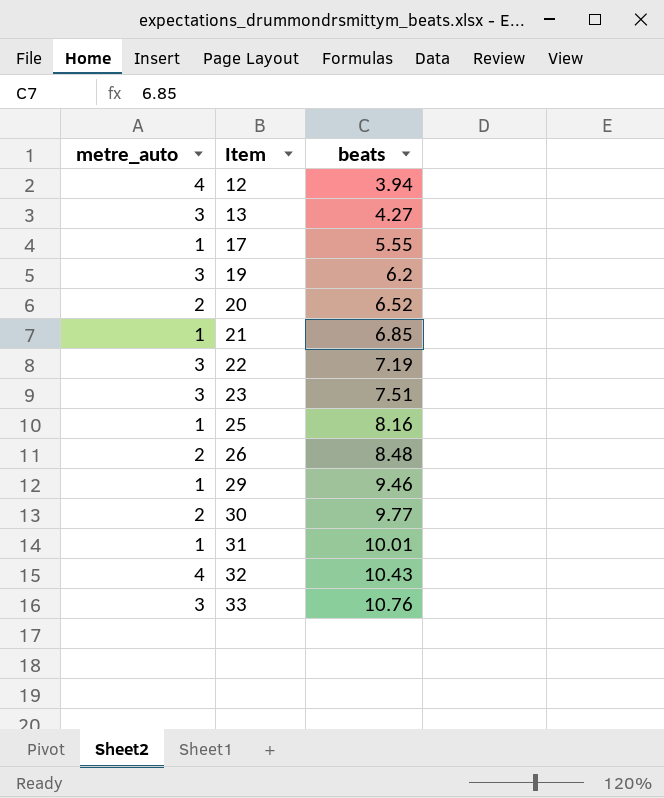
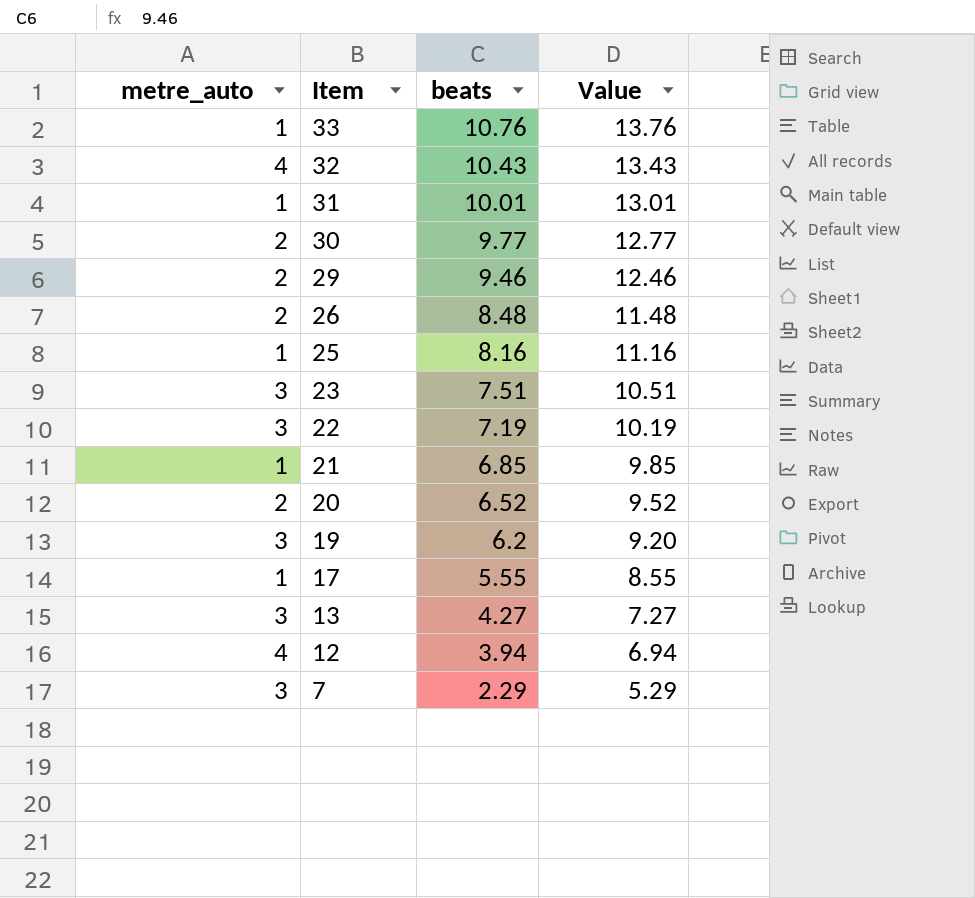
row order: Item ascending -> Item descending
column Value | formula: none -> [beats] + 3
33 | metre_auto: 3 -> 1
29 | metre_auto: 1 -> 2
row 7: none -> 3 | 2.29 | 5.29

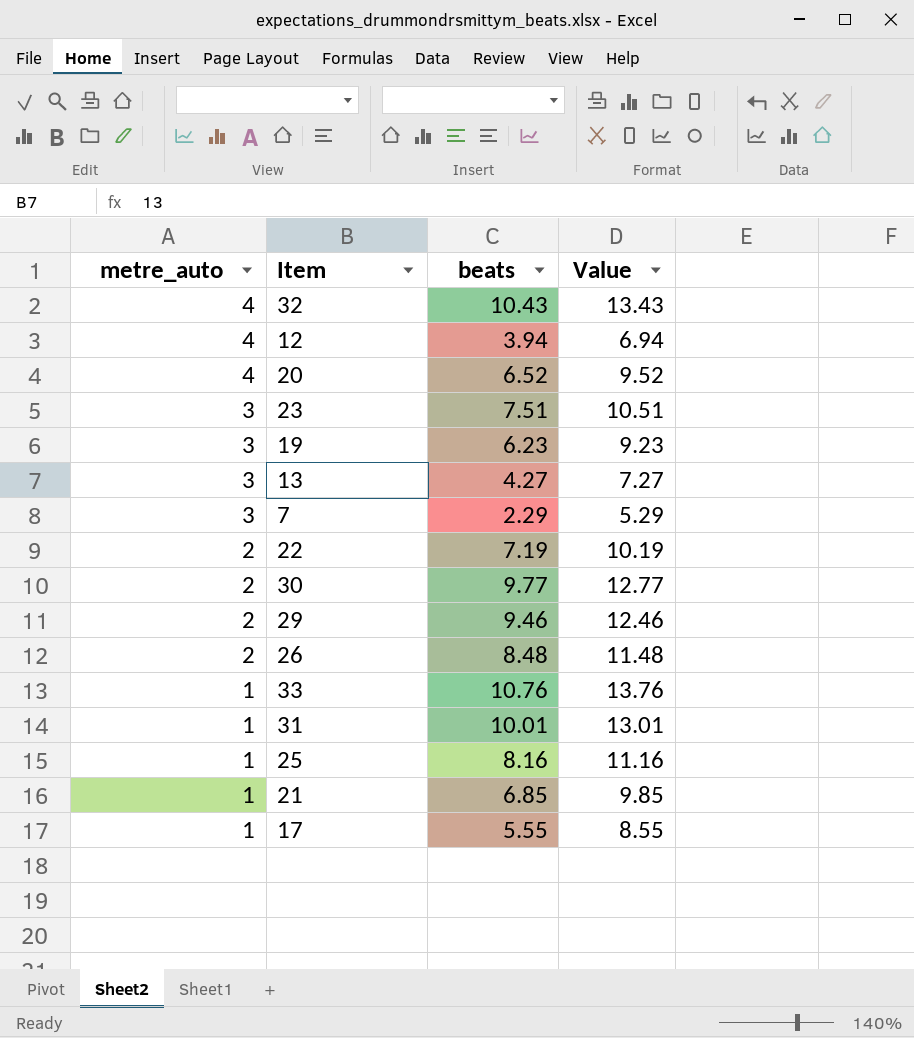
row order: Item descending -> metre_auto descending
20 | metre_auto: 2 -> 4
19 | beats: 6.2 -> 6.23
19 | Value: 9.20 -> 9.23
22 | metre_auto: 3 -> 2

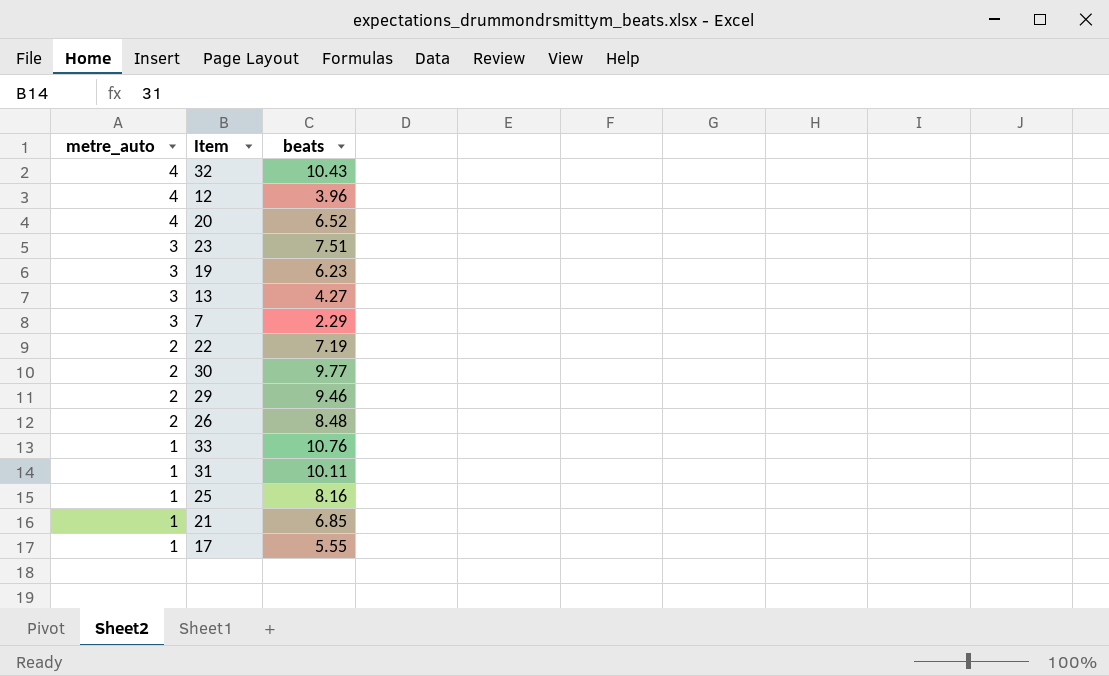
column Value | formula: [beats] + 3 -> none
12 | beats: 3.94 -> 3.96
31 | beats: 10.01 -> 10.11

